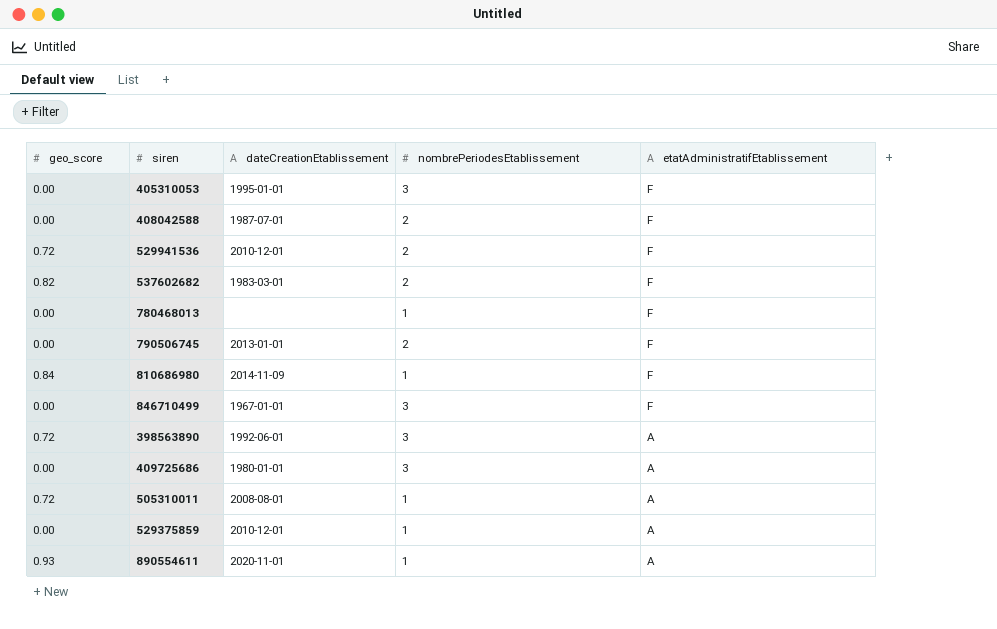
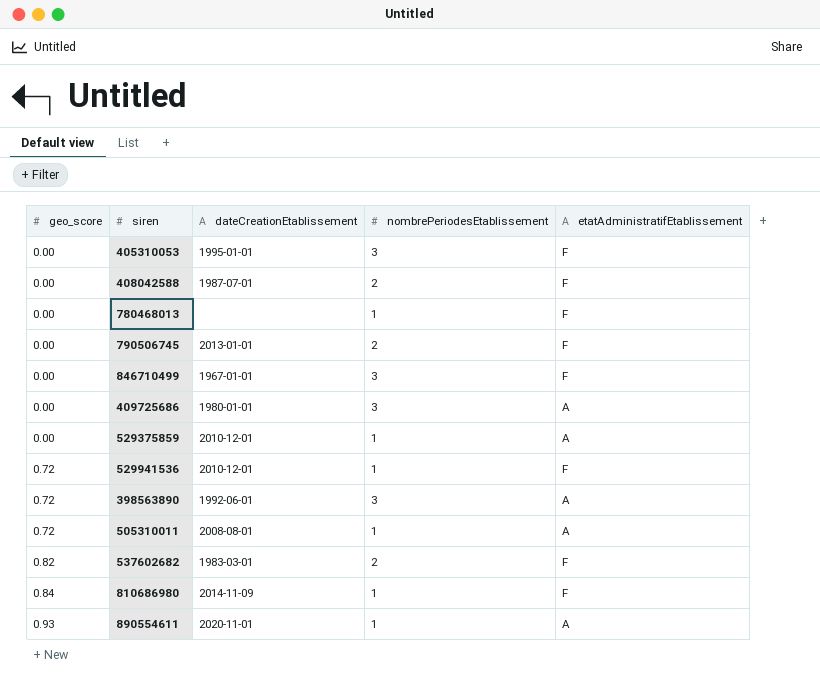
row order: etatAdministratifEtablissement descending -> geo_score ascending
529941536 | nombrePeriodesEtablissement: 2 -> 1

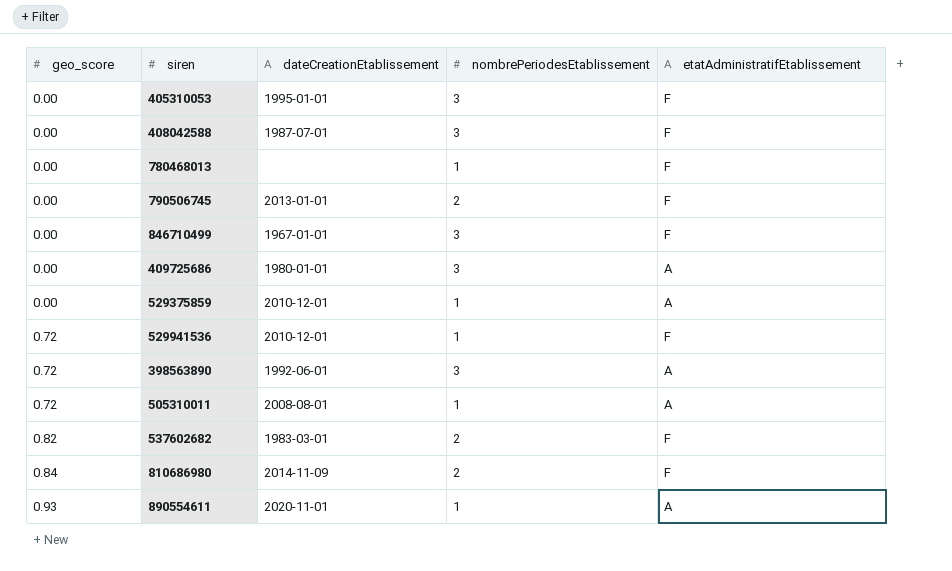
408042588 | nombrePeriodesEtablissement: 2 -> 3
810686980 | nombrePeriodesEtablissement: 1 -> 2

